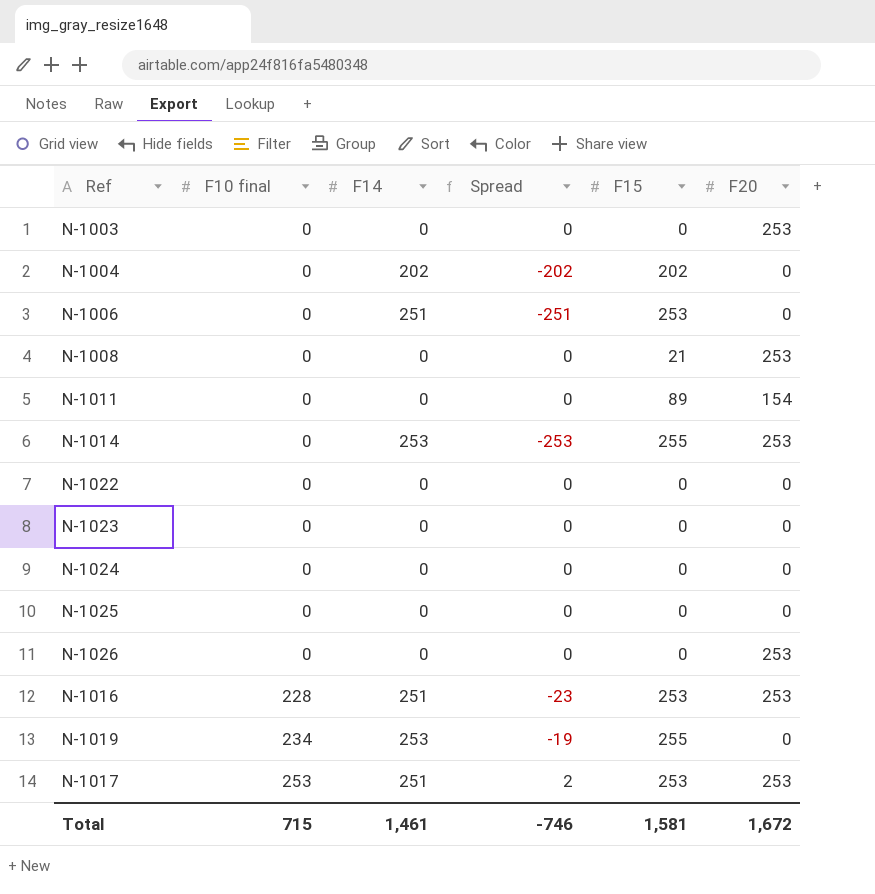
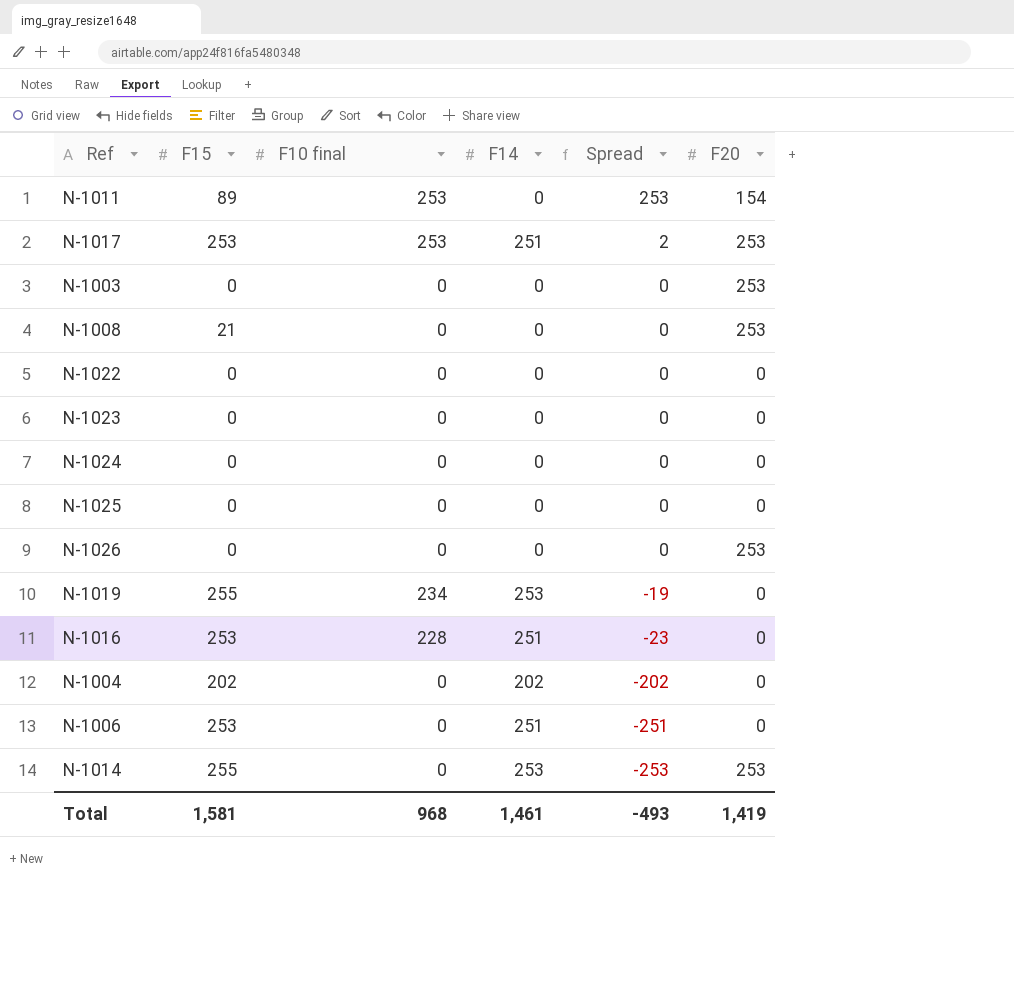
row order: F10 final ascending -> Spread descending
column F15 | position: 5 -> 2
N-1011 | F10 final: 0 -> 253
N-1011 | Spread: 0 -> 253
N-1016 | F20: 253 -> 0
Total | F10 final: 715 -> 968
Total | Spread: -746 -> -493
Total | F20: 1,672 -> 1,419

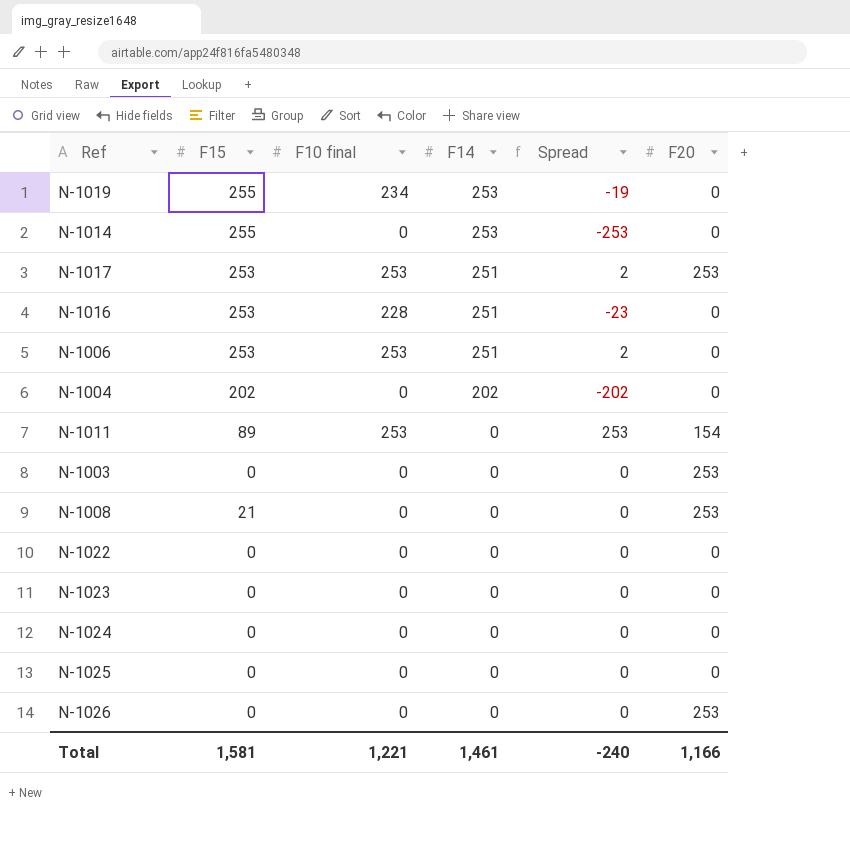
row order: Spread descending -> F14 descending
N-1014 | F20: 253 -> 0
N-1006 | F10 final: 0 -> 253
N-1006 | Spread: -251 -> 2
Total | F10 final: 968 -> 1,221
Total | Spread: -493 -> -240
Total | F20: 1,419 -> 1,166

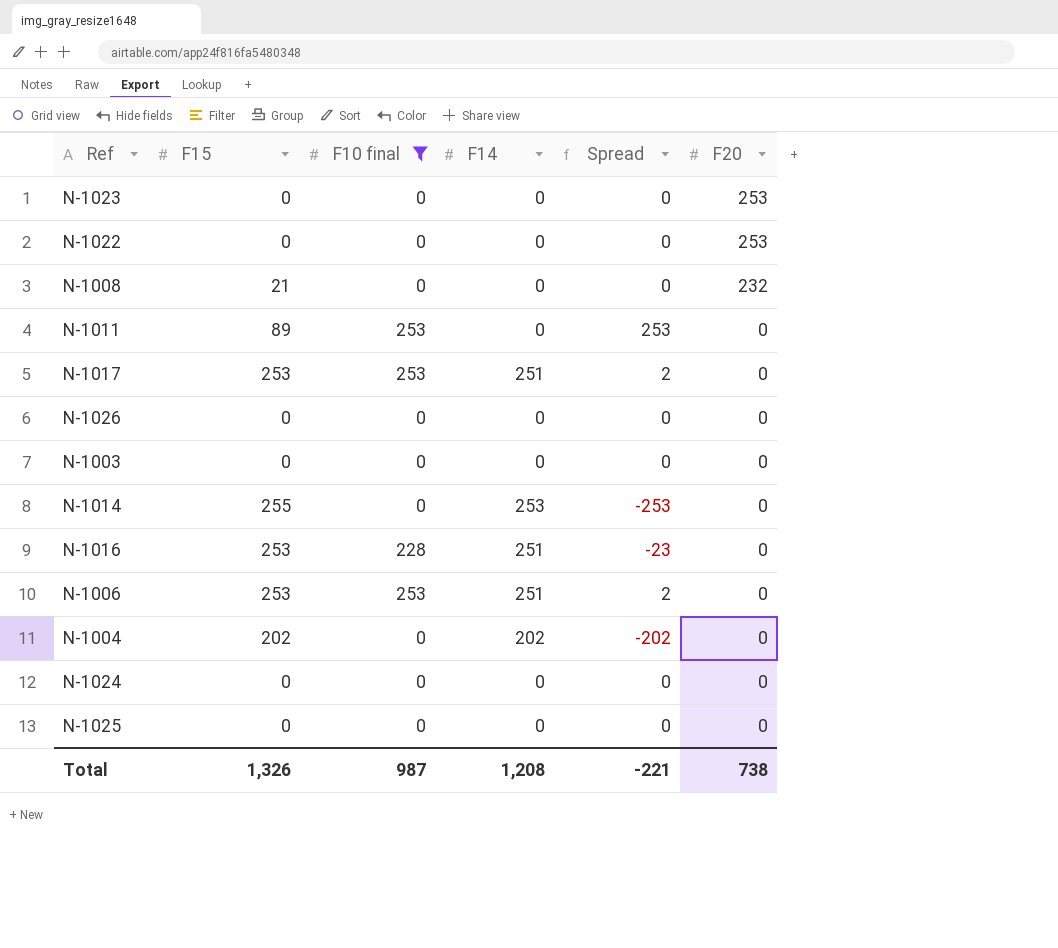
filter: none -> F10 final != 234
row order: F14 descending -> F20 descending
N-1023 | F20: 0 -> 253
N-1022 | F20: 0 -> 253
N-1008 | F20: 253 -> 232
N-1011 | F20: 154 -> 0
N-1017 | F20: 253 -> 0
N-1026 | F20: 253 -> 0
N-1003 | F20: 253 -> 0
Total | F15: 1,581 -> 1,326
Total | F10 final: 1,221 -> 987
Total | F14: 1,461 -> 1,208
Total | Spread: -240 -> -221
Total | F20: 1,166 -> 738

